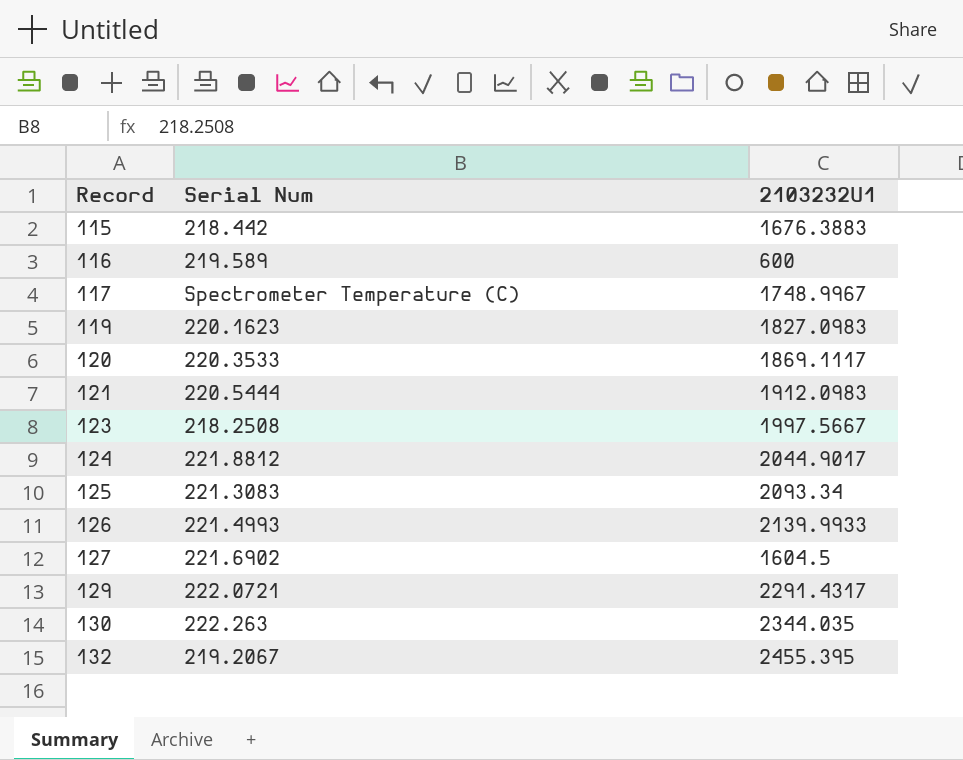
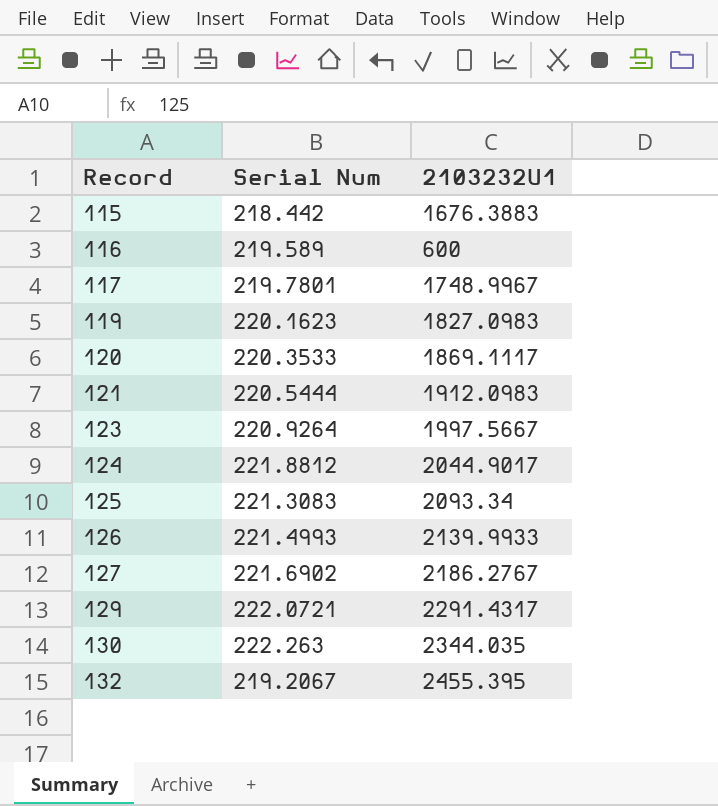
117 | Serial Num: Spectrometer Temperature (C) -> 219.7801
123 | Serial Num: 218.2508 -> 220.9264
127 | 2103232U1: 1604.5 -> 2186.2767

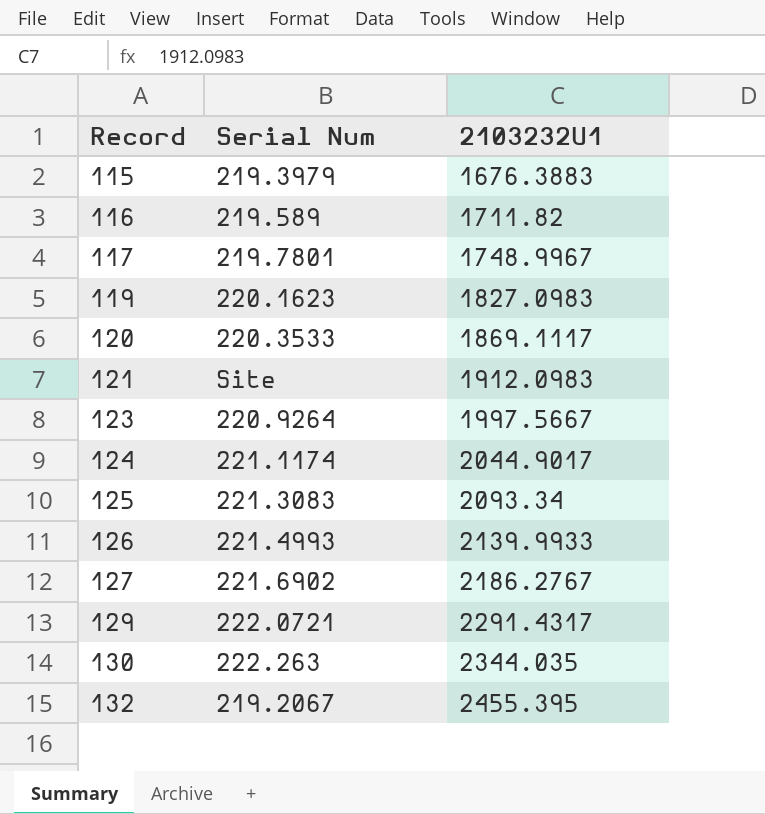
115 | Serial Num: 218.442 -> 219.3979
116 | 2103232U1: 600 -> 1711.82
121 | Serial Num: 220.5444 -> Site
124 | Serial Num: 221.8812 -> 221.1174

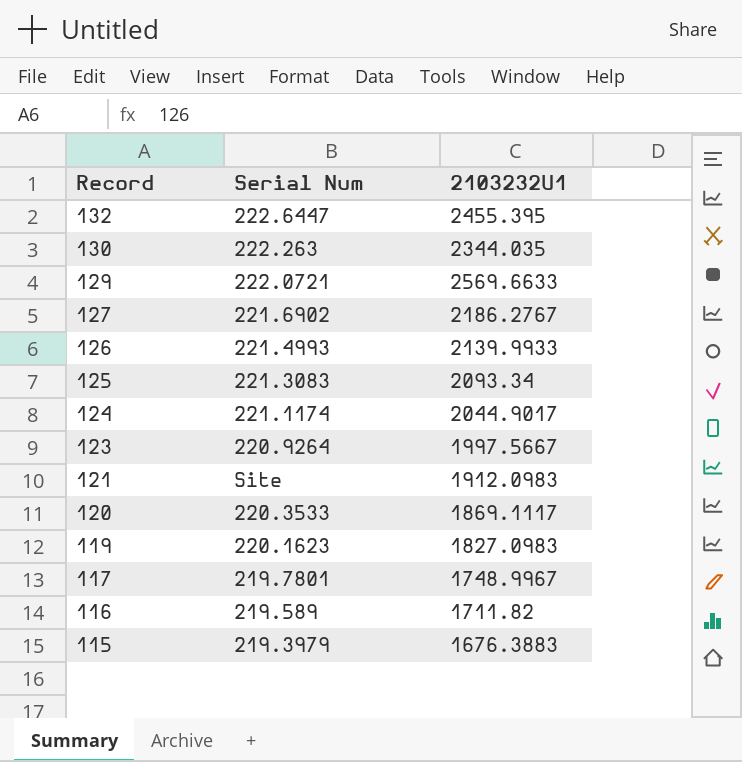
row order: Record ascending -> Record descending
132 | Serial Num: 219.2067 -> 222.6447
129 | 2103232U1: 2291.4317 -> 2569.6633

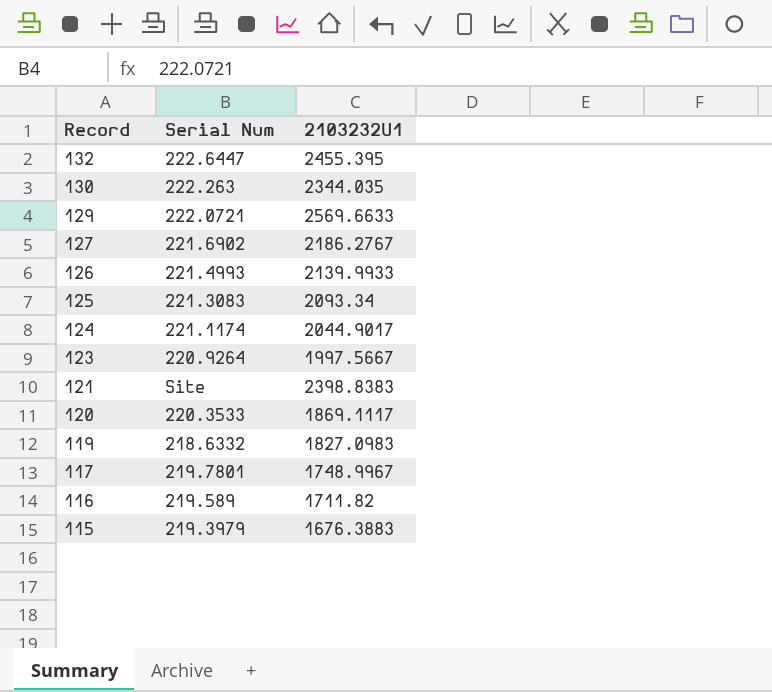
121 | 2103232U1: 1912.0983 -> 2398.8383
119 | Serial Num: 220.1623 -> 218.6332

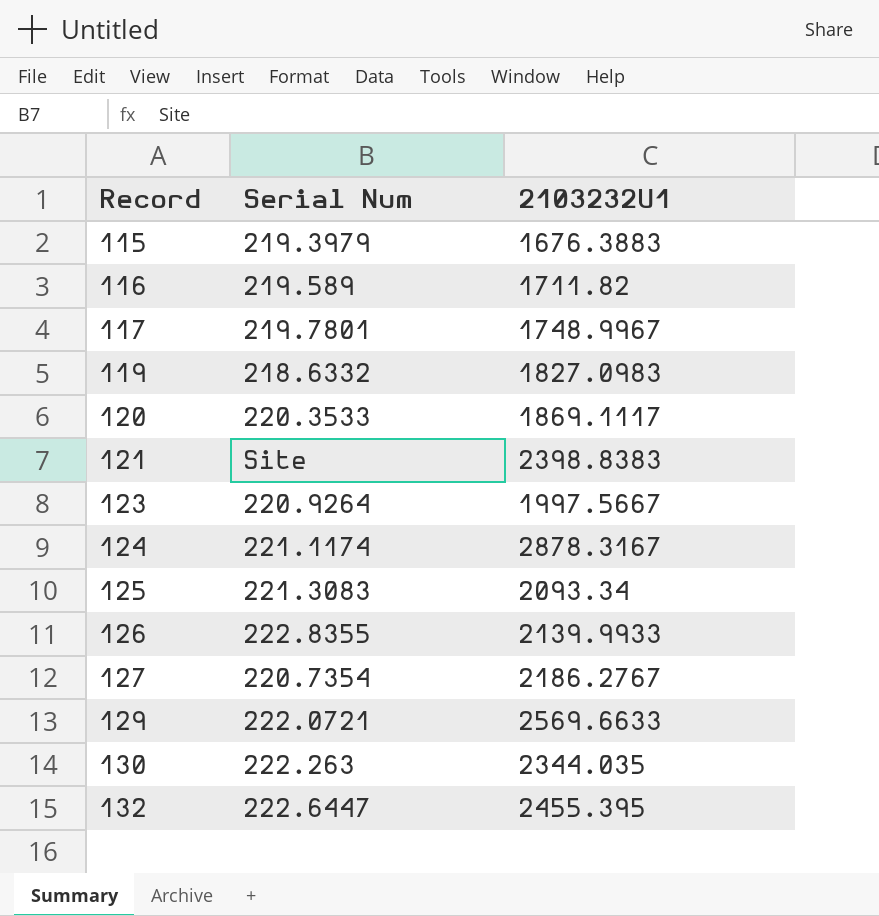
row order: Record descending -> Record ascending
124 | 2103232U1: 2044.9017 -> 2878.3167
126 | Serial Num: 221.4993 -> 222.8355
127 | Serial Num: 221.6902 -> 220.7354

